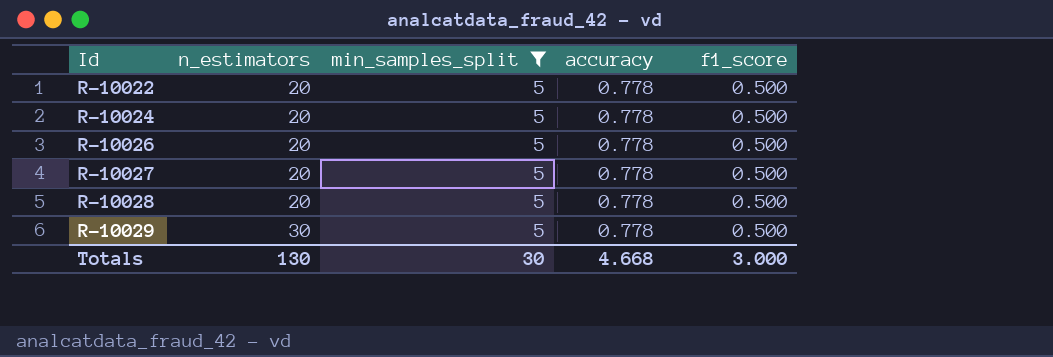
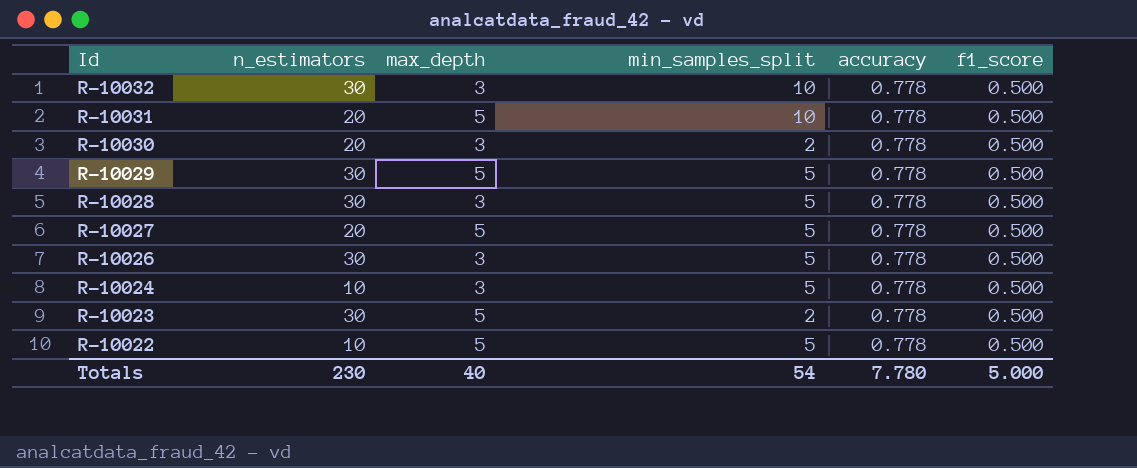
filter: min_samples_split = 5 -> none
row order: Id ascending -> Id descending
column max_depth | position: none -> 3
R-10028 | n_estimators: 20 -> 30
R-10026 | n_estimators: 20 -> 30
R-10024 | n_estimators: 20 -> 10
R-10022 | n_estimators: 20 -> 10
Totals | n_estimators: 130 -> 230
Totals | min_samples_split: 30 -> 54
Totals | accuracy: 4.668 -> 7.780
Totals | f1_score: 3.000 -> 5.000

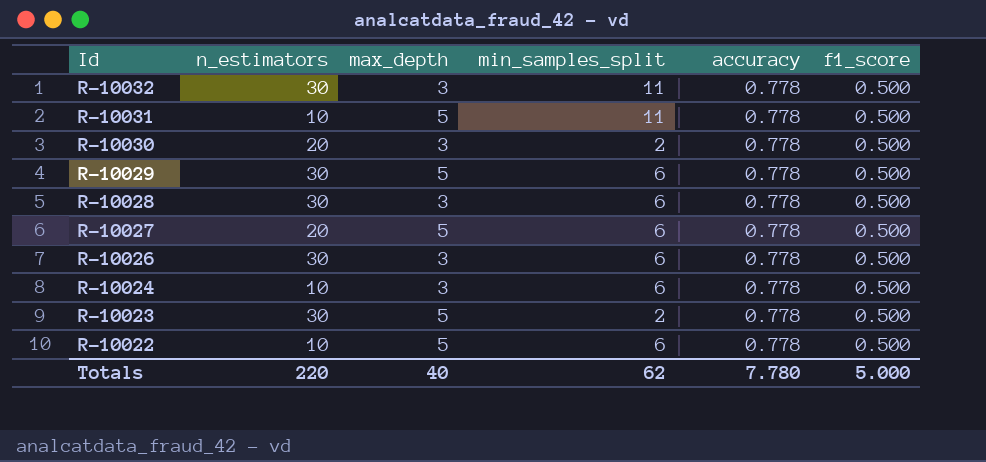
R-10032 | min_samples_split: 10 -> 11
R-10031 | n_estimators: 20 -> 10
R-10031 | min_samples_split: 10 -> 11
R-10029 | min_samples_split: 5 -> 6
R-10028 | min_samples_split: 5 -> 6
R-10027 | min_samples_split: 5 -> 6
R-10026 | min_samples_split: 5 -> 6
R-10024 | min_samples_split: 5 -> 6
R-10022 | min_samples_split: 5 -> 6
Totals | n_estimators: 230 -> 220
Totals | min_samples_split: 54 -> 62

